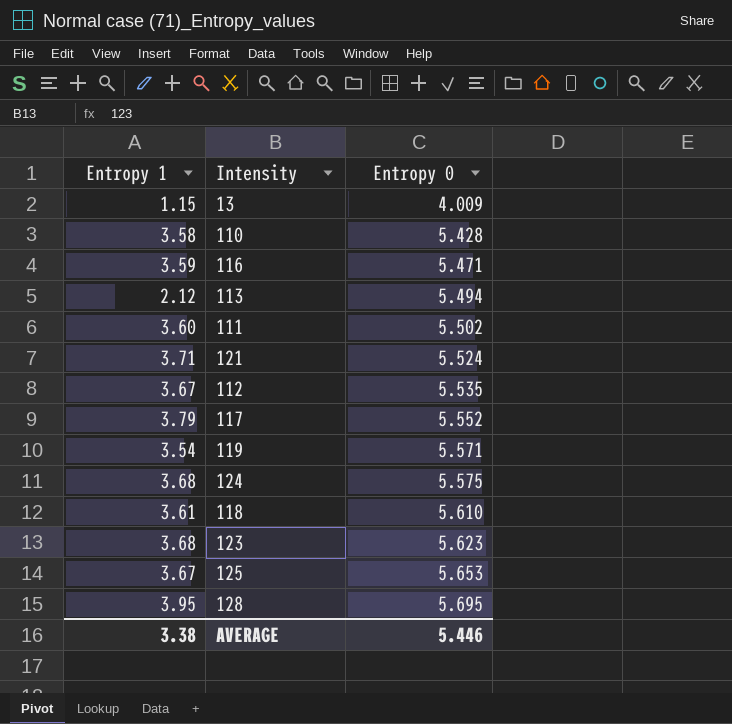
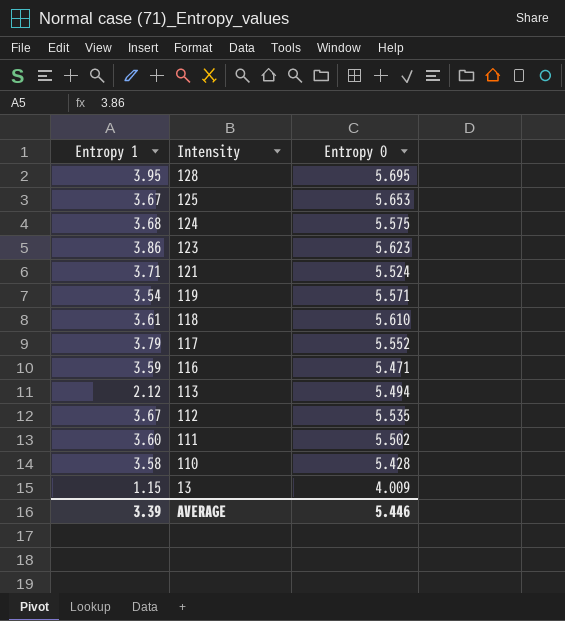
row order: Entropy 0 ascending -> Intensity descending
123 | Entropy 1: 3.68 -> 3.86
AVERAGE | Entropy 1: 3.38 -> 3.39

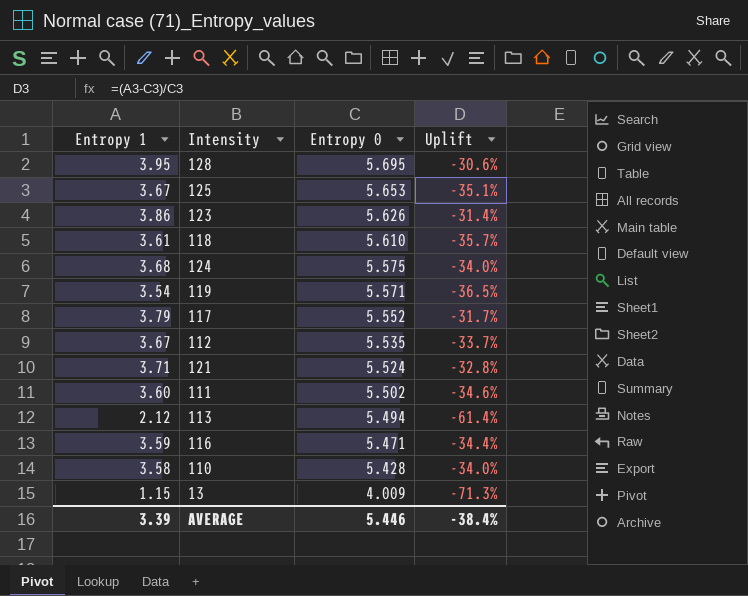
row order: Intensity descending -> Entropy 0 descending
column Uplift | formula: none -> ([Entropy 1] - [Entropy 0]) / [Entropy 0]
123 | Entropy 0: 5.623 -> 5.626

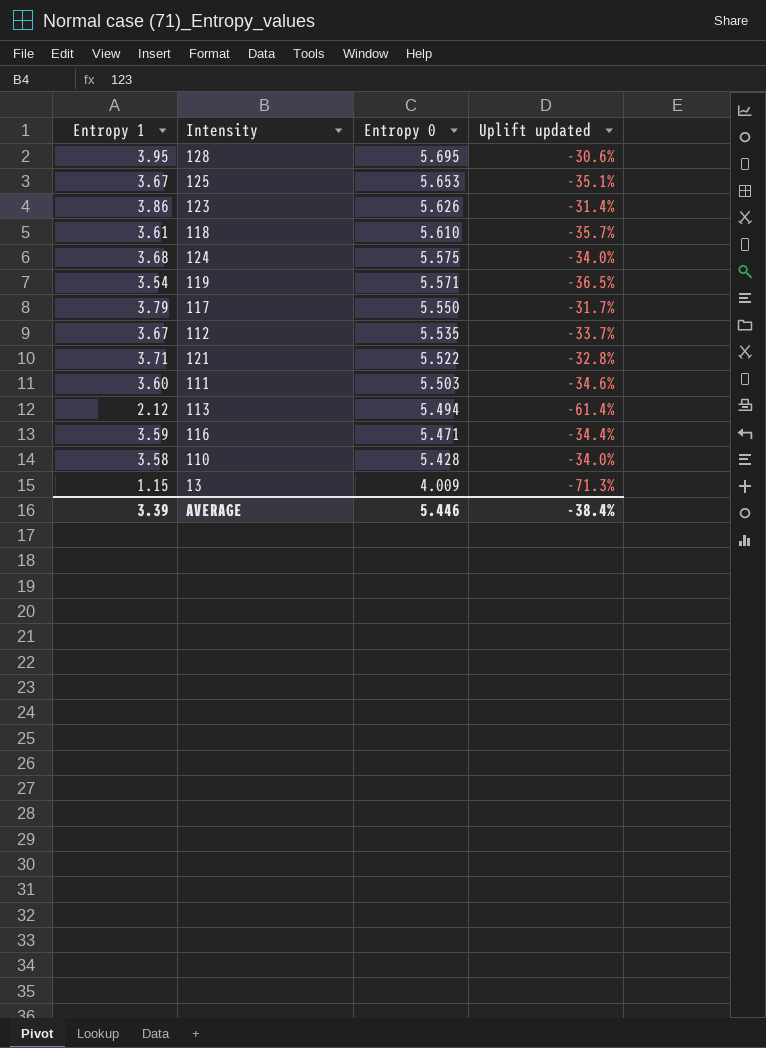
column name: Uplift -> Uplift updated
117 | Entropy 0: 5.552 -> 5.550
121 | Entropy 0: 5.524 -> 5.522
111 | Entropy 0: 5.502 -> 5.503

